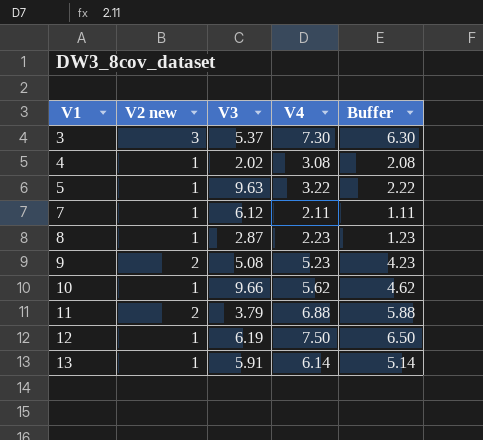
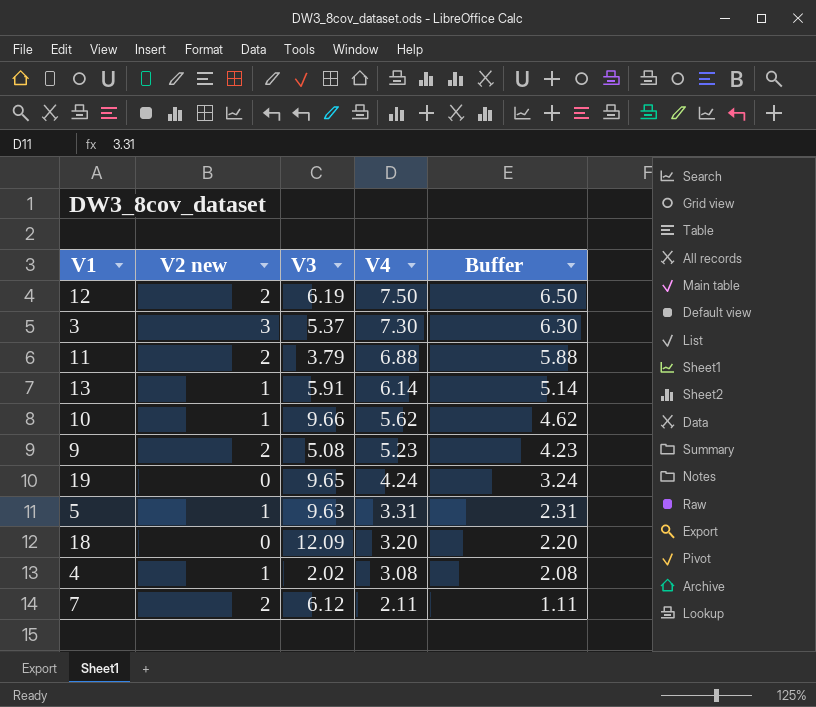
row order: V1 ascending -> V4 descending
row 8: 1 | 2.87 | 2.23 | 1.23 -> none
12 | V2 new: 1 -> 2
row 19: none -> 0 | 9.65 | 4.24 | 3.24
5 | V4: 3.22 -> 3.31
5 | Buffer: 2.22 -> 2.31
row 18: none -> 0 | 12.09 | 3.20 | 2.20
7 | V2 new: 1 -> 2

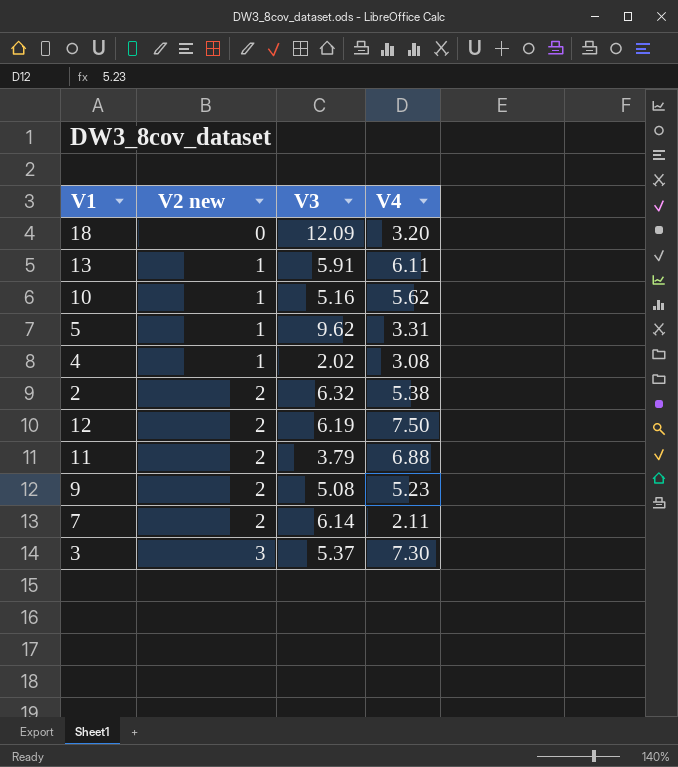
row order: V4 descending -> V2 new ascending
column Buffer | formula: [V4] - 1 -> none
row 19: 0 | 9.65 | 4.24 | 3.24 -> none
13 | V4: 6.14 -> 6.11
10 | V3: 9.66 -> 5.16
5 | V3: 9.63 -> 9.62
row 2: none -> 2 | 6.32 | 5.38
7 | V3: 6.12 -> 6.14

